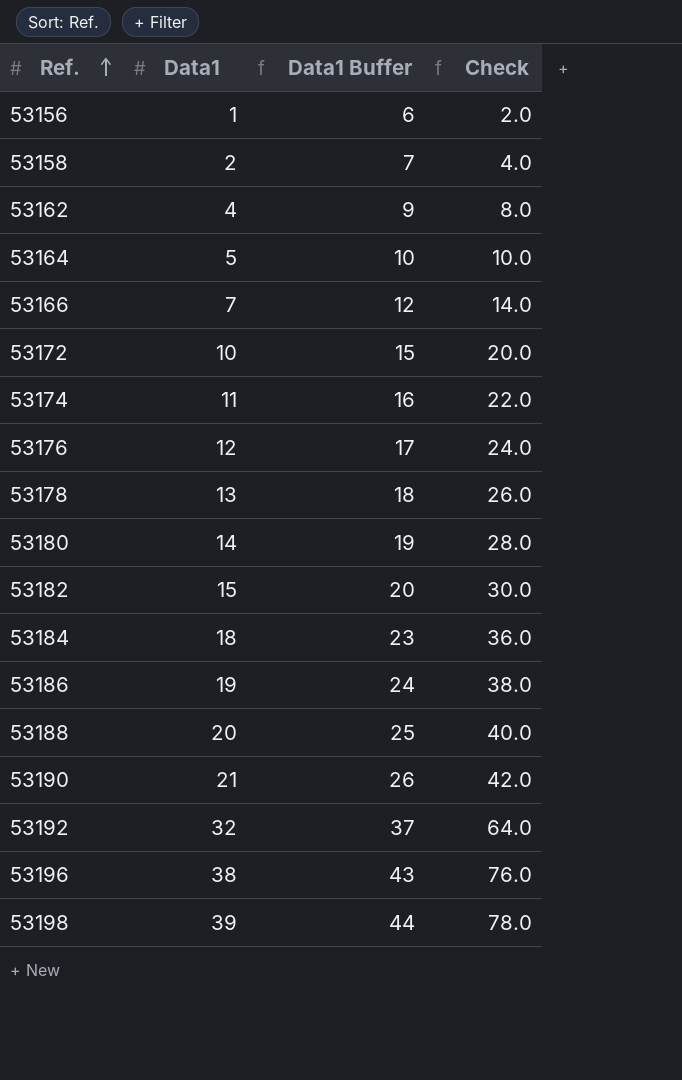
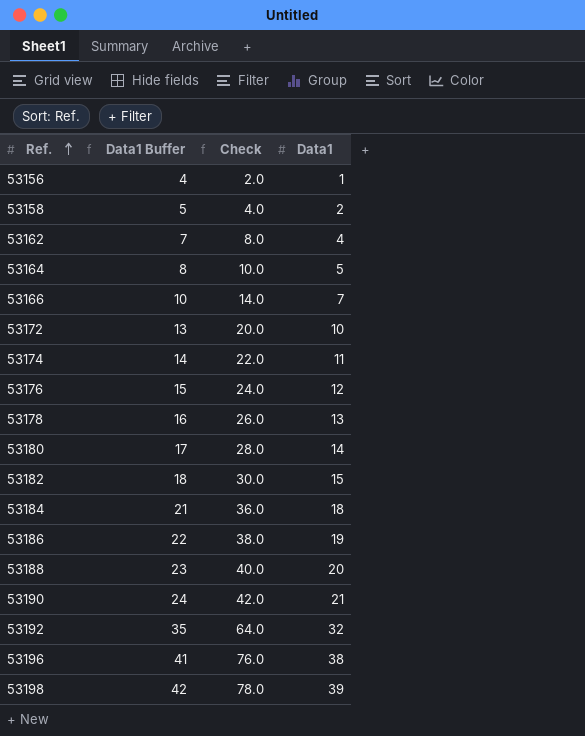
column Data1 Buffer | formula: [Data1] + 5 -> [Data1] + 3
column Data1 | position: 2 -> 4

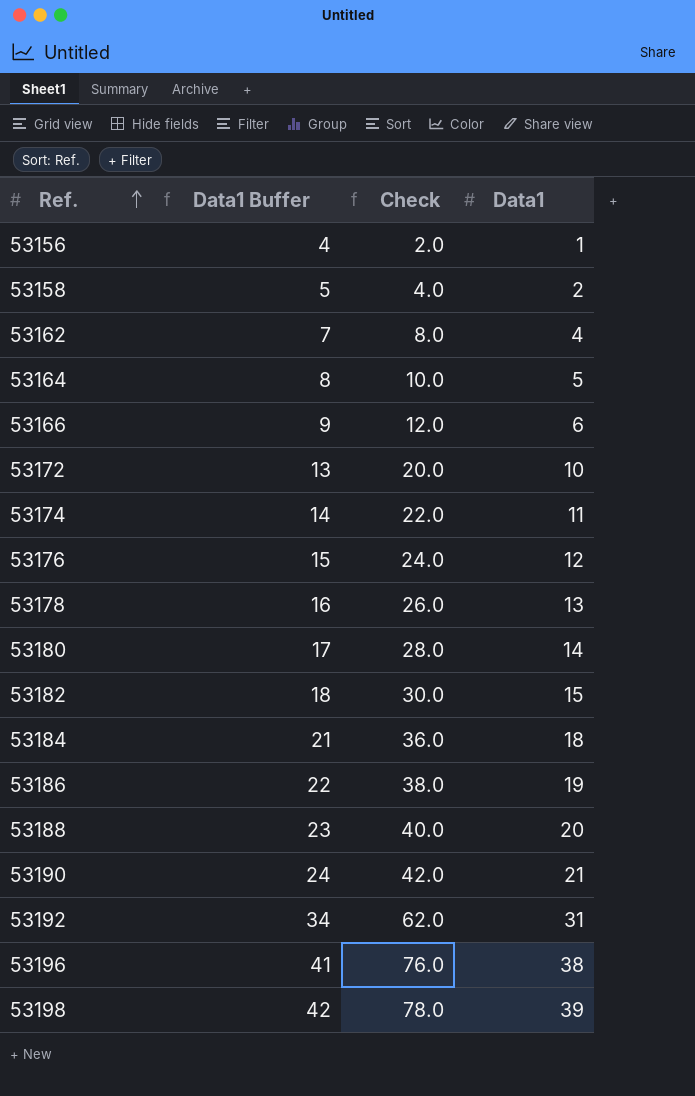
53166 | Data1 Buffer: 10 -> 9
53166 | Check: 14.0 -> 12.0
53166 | Data1: 7 -> 6
53192 | Data1 Buffer: 35 -> 34
53192 | Check: 64.0 -> 62.0
53192 | Data1: 32 -> 31

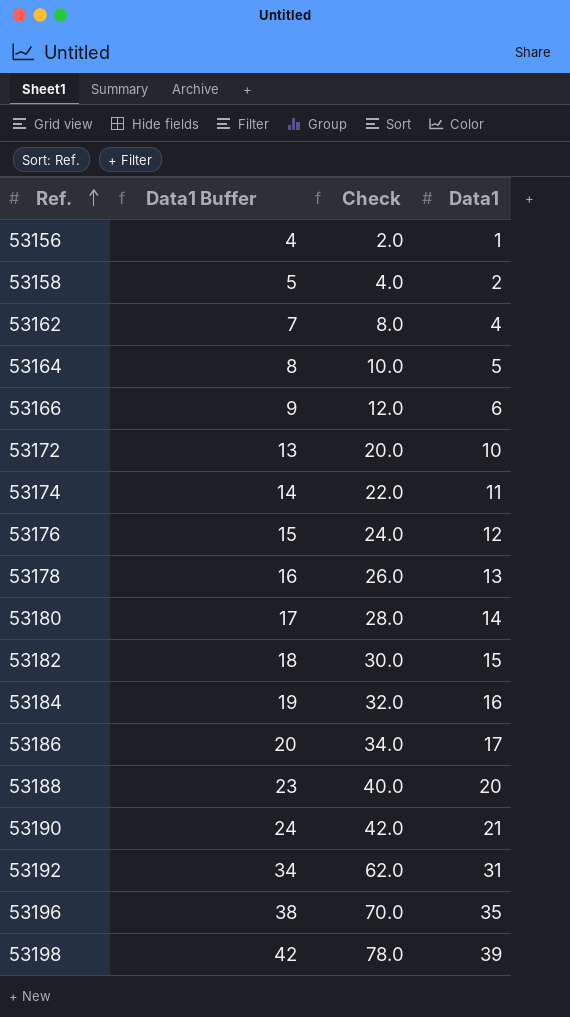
53184 | Data1 Buffer: 21 -> 19
53184 | Check: 36.0 -> 32.0
53184 | Data1: 18 -> 16
53186 | Data1 Buffer: 22 -> 20
53186 | Check: 38.0 -> 34.0
53186 | Data1: 19 -> 17
53196 | Data1 Buffer: 41 -> 38
53196 | Check: 76.0 -> 70.0
53196 | Data1: 38 -> 35

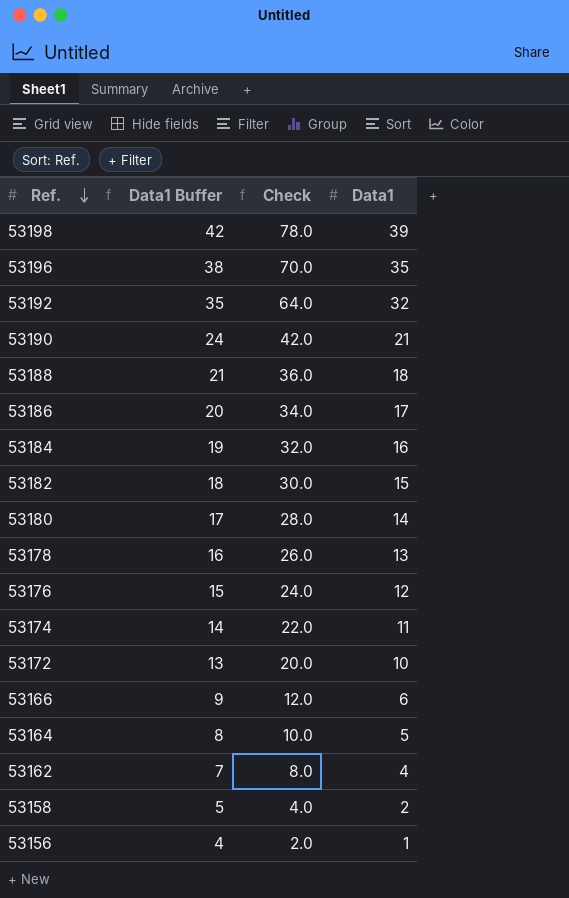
row order: Ref. ascending -> Ref. descending
53192 | Data1 Buffer: 34 -> 35
53192 | Check: 62.0 -> 64.0
53192 | Data1: 31 -> 32
53188 | Data1 Buffer: 23 -> 21
53188 | Check: 40.0 -> 36.0
53188 | Data1: 20 -> 18

